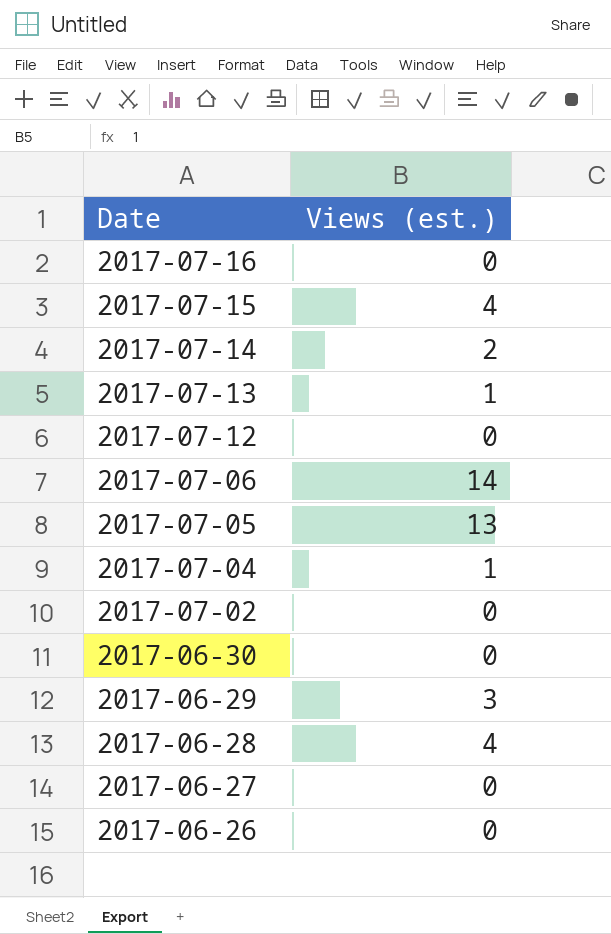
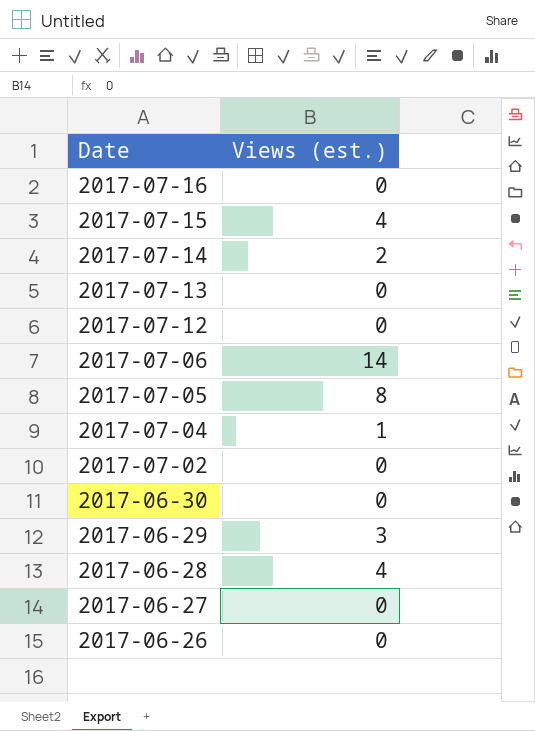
2017-07-13 | Views (est.): 1 -> 0
2017-07-05 | Views (est.): 13 -> 8

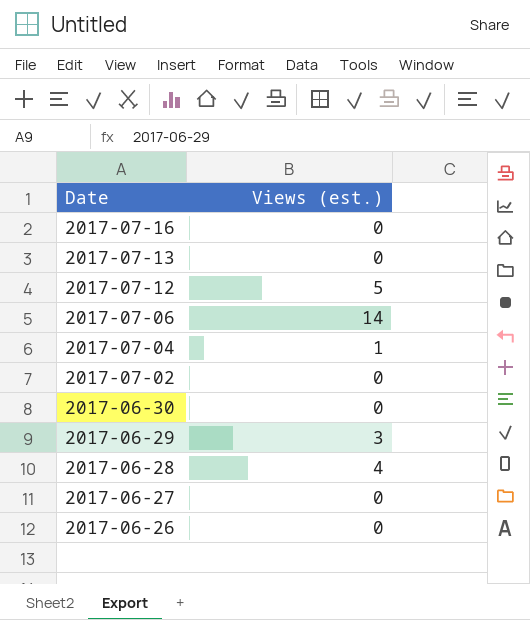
row 2017-07-15: 4 -> none
row 2017-07-14: 2 -> none
row 2017-07-05: 8 -> none
2017-07-12 | Views (est.): 0 -> 5

